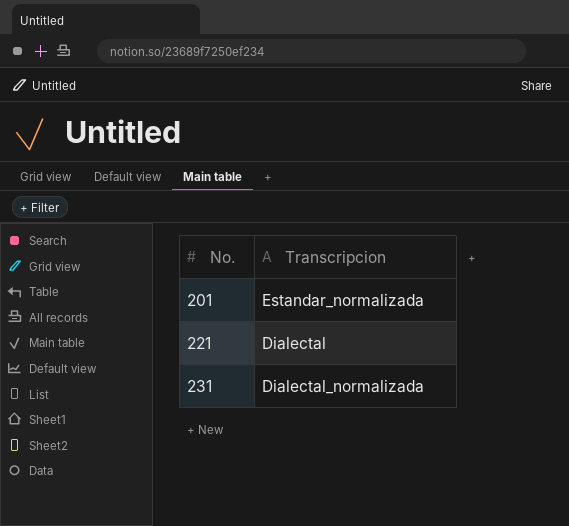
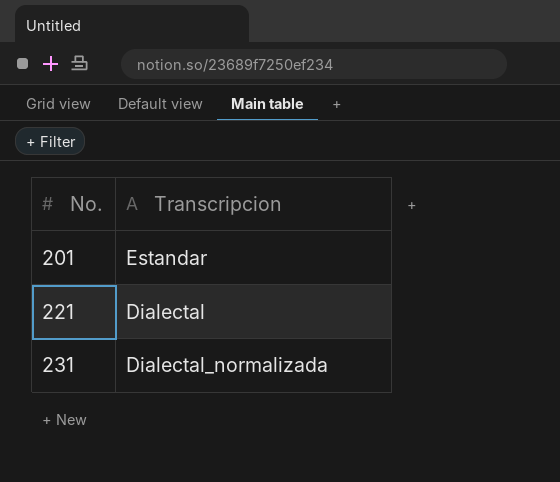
201 | Transcripcion: Estandar_normalizada -> Estandar

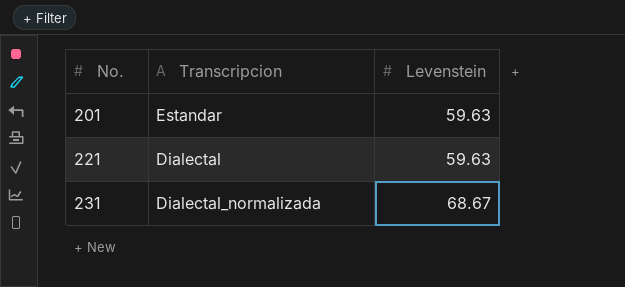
column Levenstein | position: none -> 3

